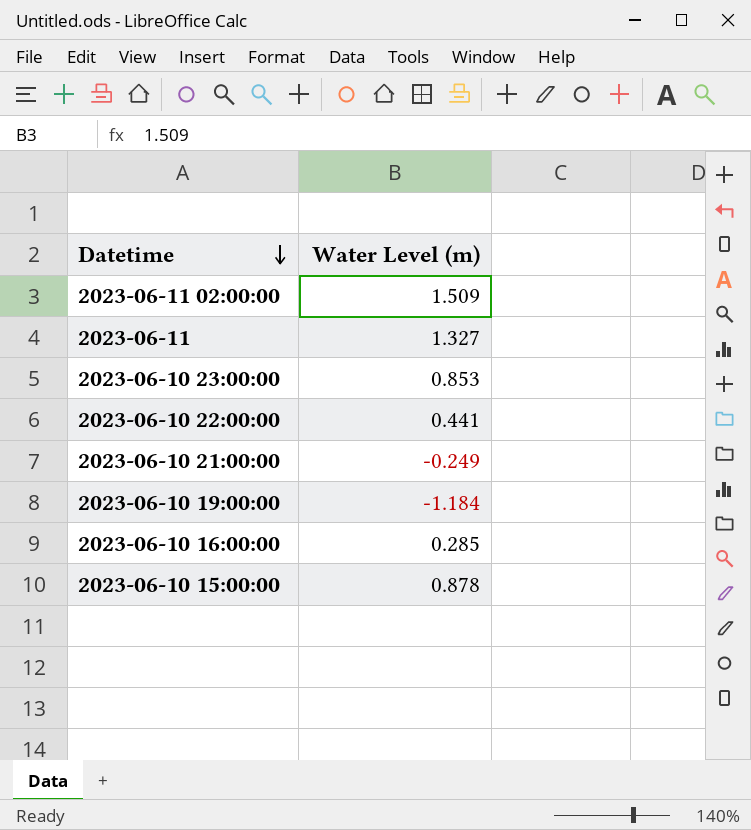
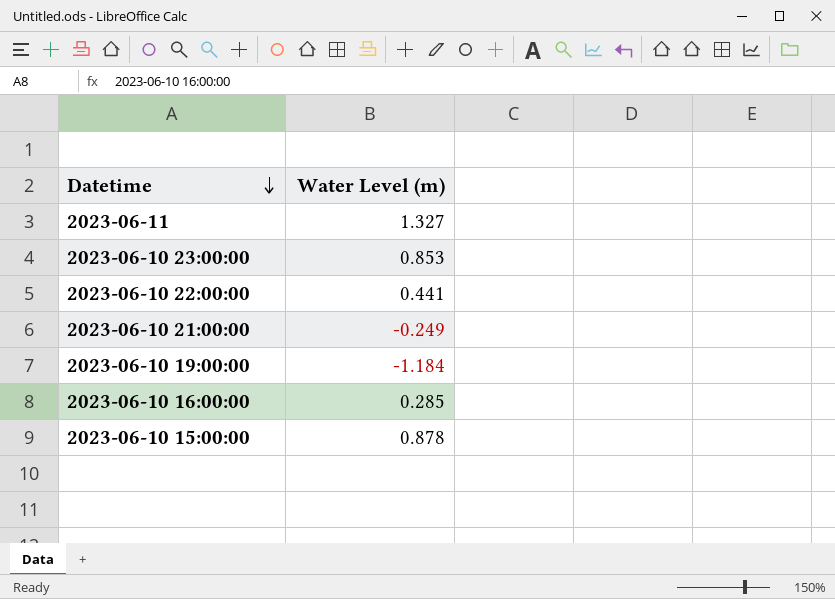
row 2023-06-11 02:00:00: 1.509 -> none

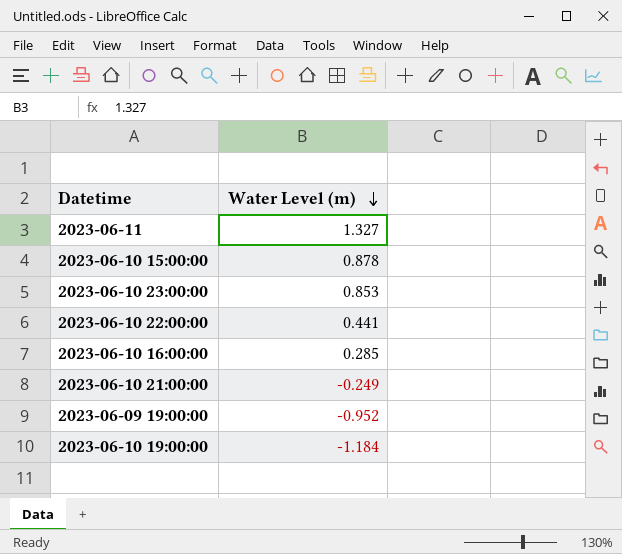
row order: Datetime descending -> Water Level (m) descending
row 2023-06-09 19:00:00: none -> -0.952

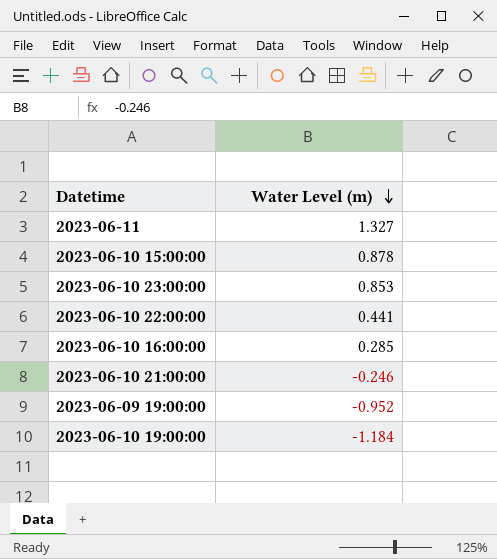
2023-06-10 21:00:00 | Water Level (m): -0.249 -> -0.246

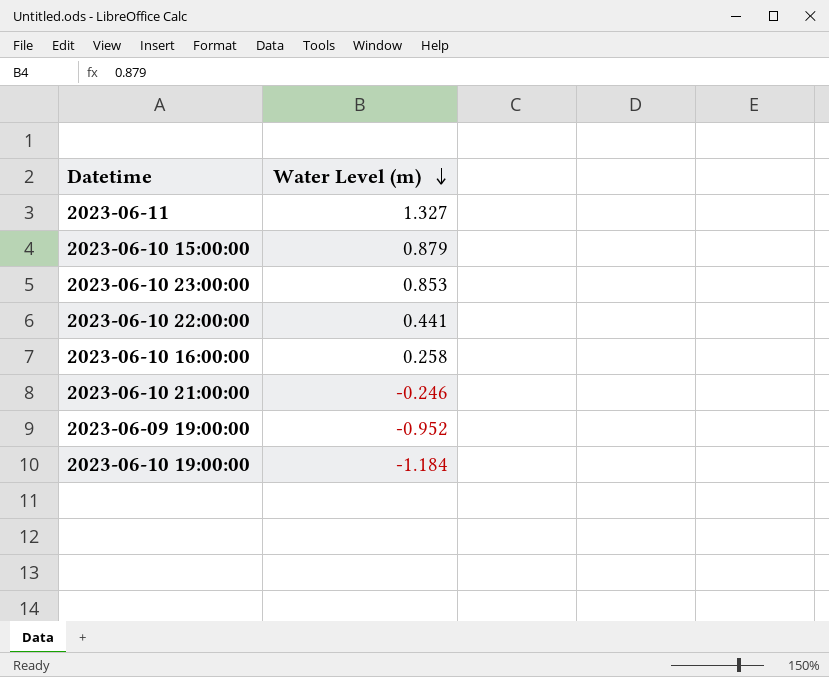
2023-06-10 15:00:00 | Water Level (m): 0.878 -> 0.879
2023-06-10 16:00:00 | Water Level (m): 0.285 -> 0.258

